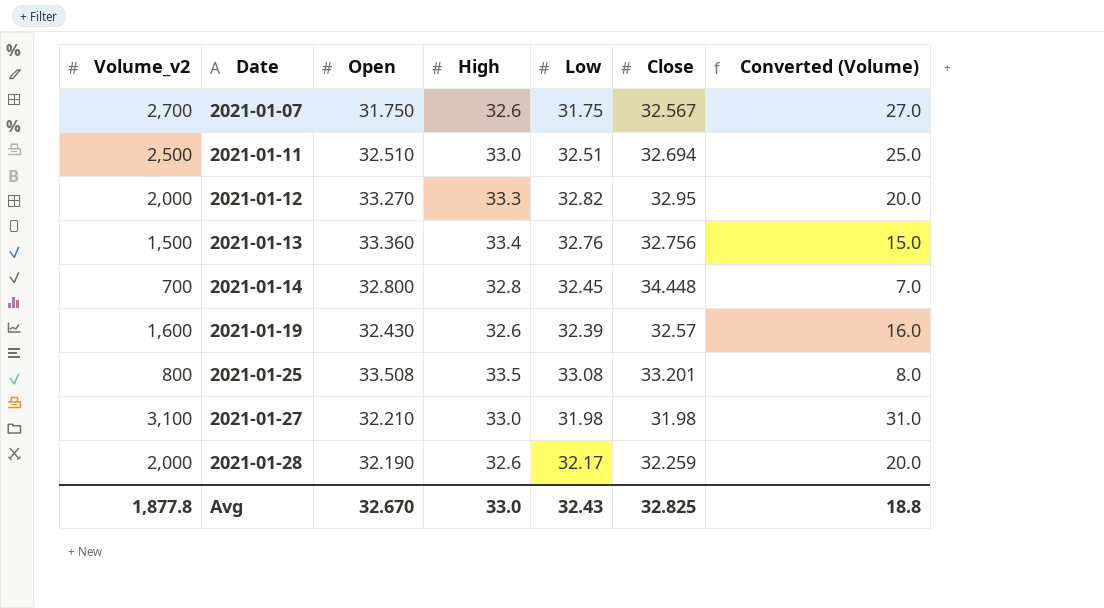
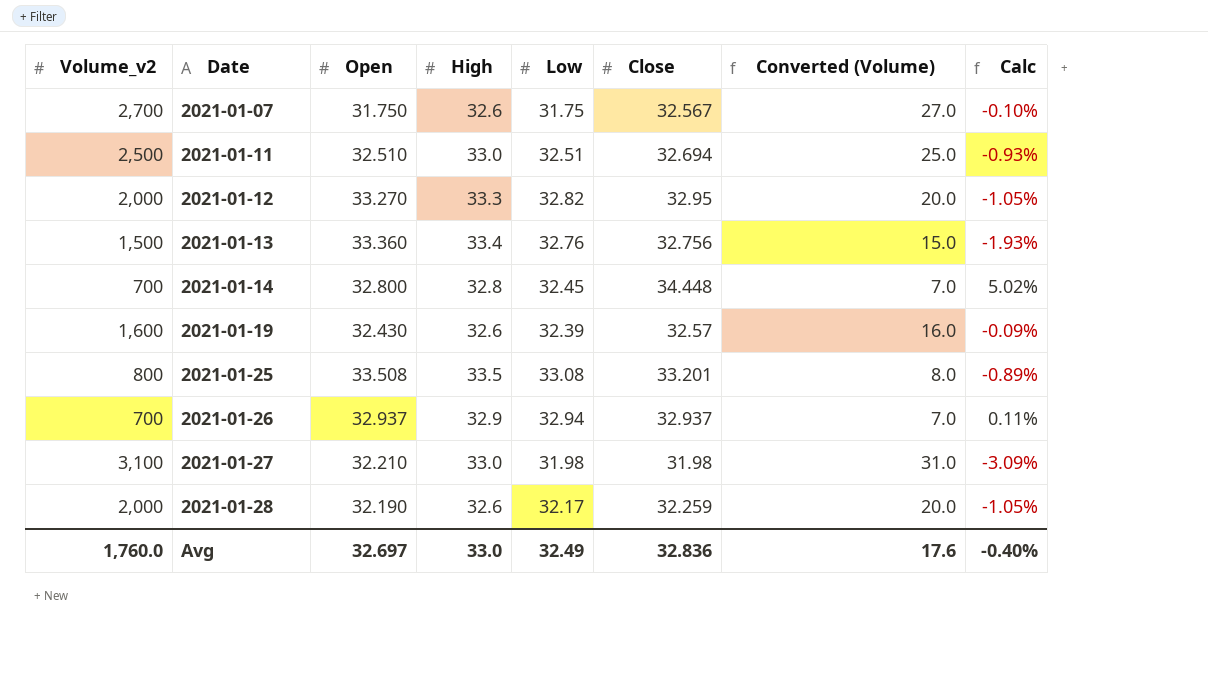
column Calc | formula: none -> ([Close] - [High]) / [High]
row 2021-01-26: none -> 700 | 32.937 | 32.9 | 32.94 | 32.937 | 7.0 | 0.11%
Avg | Volume_v2: 1,877.8 -> 1,760.0
Avg | Open: 32.670 -> 32.697
Avg | Low: 32.43 -> 32.49
Avg | Close: 32.825 -> 32.836
Avg | Converted (Volume): 18.8 -> 17.6

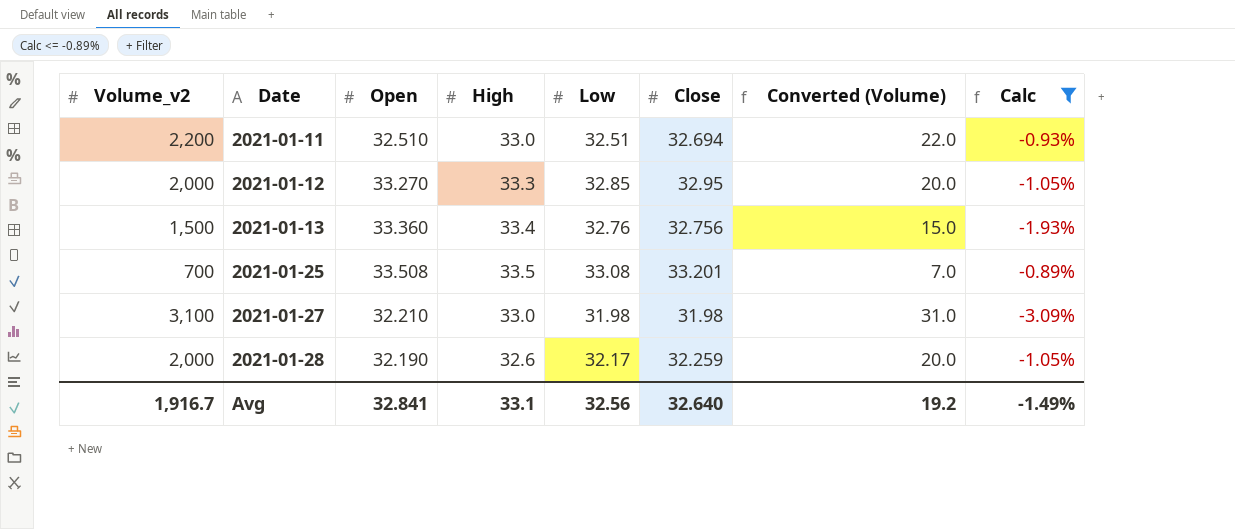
filter: none -> Calc <= -0.89%
2021-01-11 | Volume_v2: 2,500 -> 2,200
2021-01-11 | Converted (Volume): 25.0 -> 22.0
2021-01-12 | Low: 32.82 -> 32.85
2021-01-25 | Volume_v2: 800 -> 700
2021-01-25 | Converted (Volume): 8.0 -> 7.0
Avg | Volume_v2: 1,760.0 -> 1,916.7
Avg | Open: 32.697 -> 32.841
Avg | High: 33.0 -> 33.1
Avg | Low: 32.49 -> 32.56
Avg | Close: 32.836 -> 32.640
Avg | Converted (Volume): 17.6 -> 19.2
Avg | Calc: -0.40% -> -1.49%

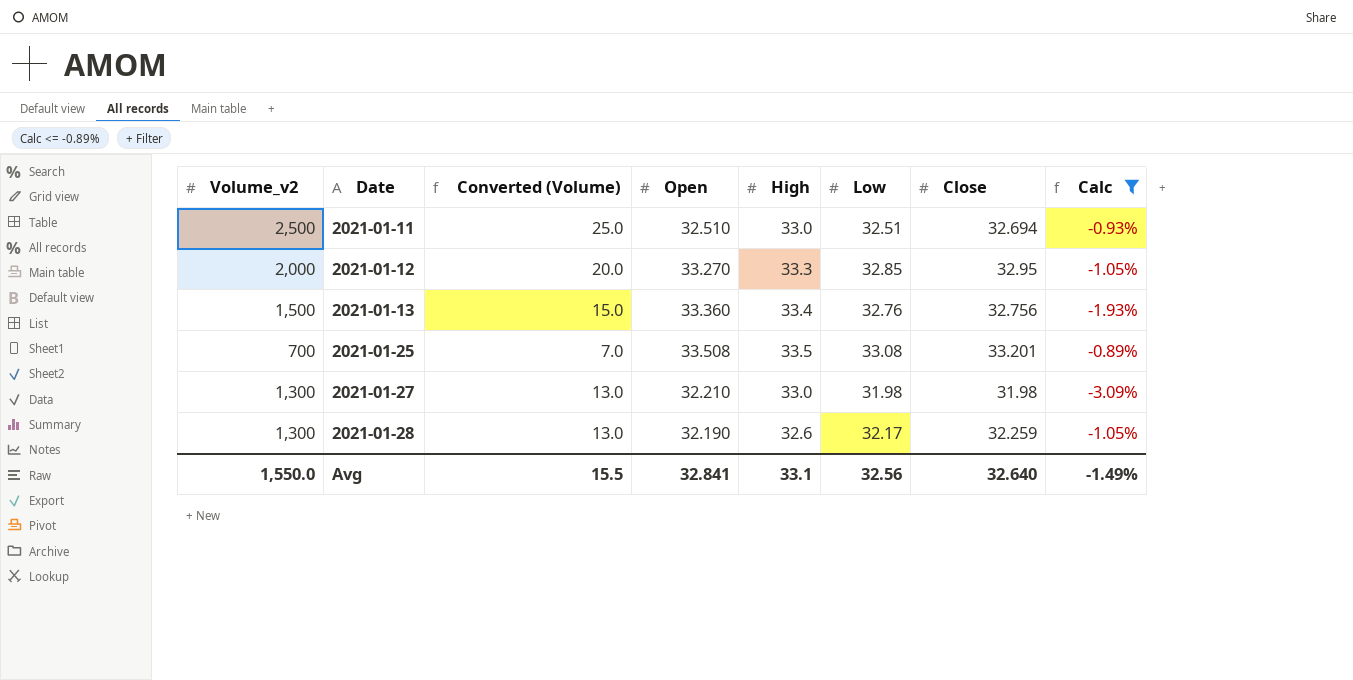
column Converted (Volume) | position: 7 -> 3
2021-01-11 | Volume_v2: 2,200 -> 2,500
2021-01-11 | Converted (Volume): 22.0 -> 25.0
2021-01-27 | Volume_v2: 3,100 -> 1,300
2021-01-27 | Converted (Volume): 31.0 -> 13.0
2021-01-28 | Volume_v2: 2,000 -> 1,300
2021-01-28 | Converted (Volume): 20.0 -> 13.0
Avg | Volume_v2: 1,916.7 -> 1,550.0
Avg | Converted (Volume): 19.2 -> 15.5

